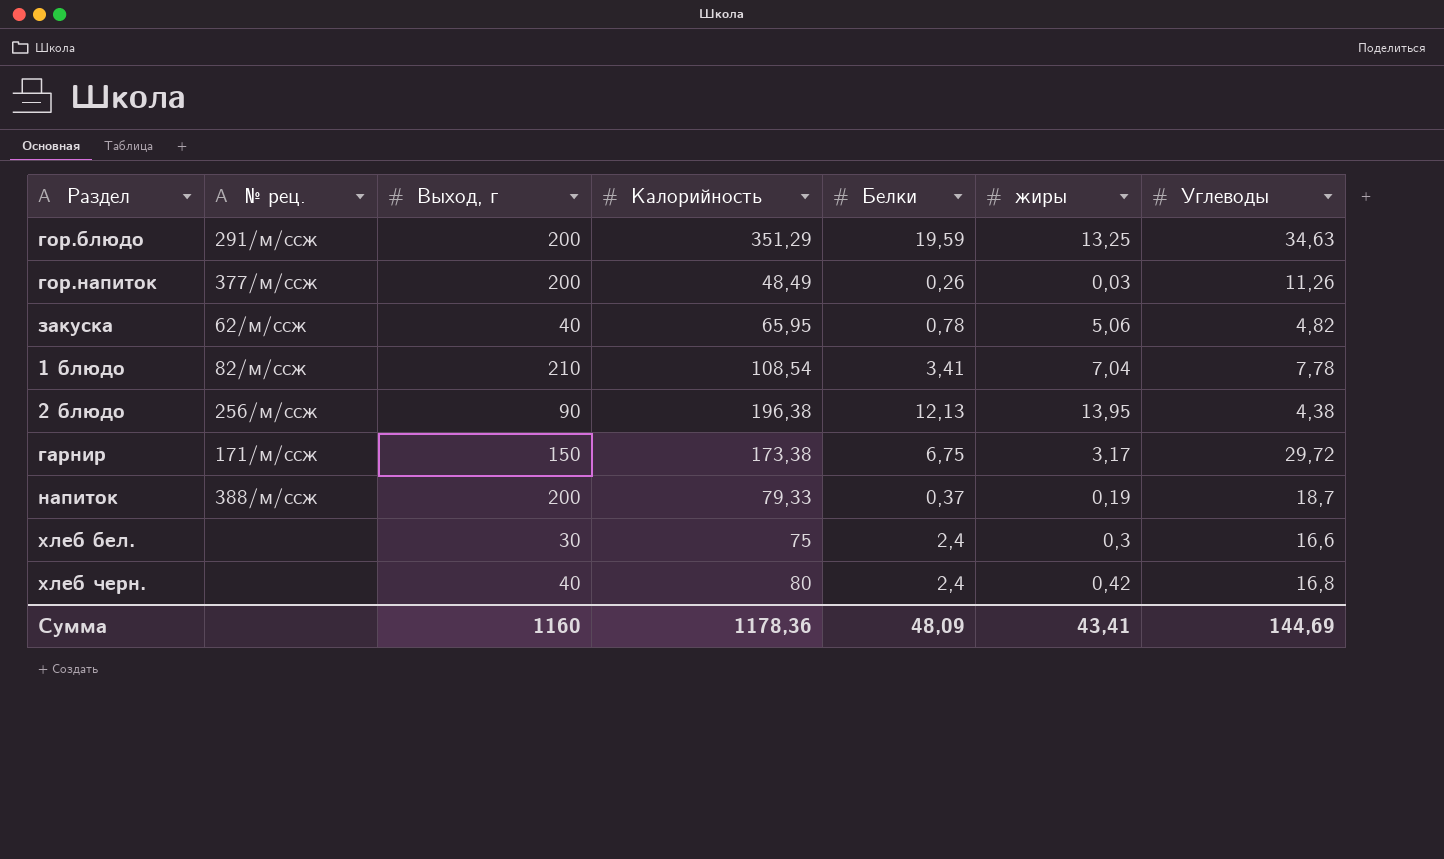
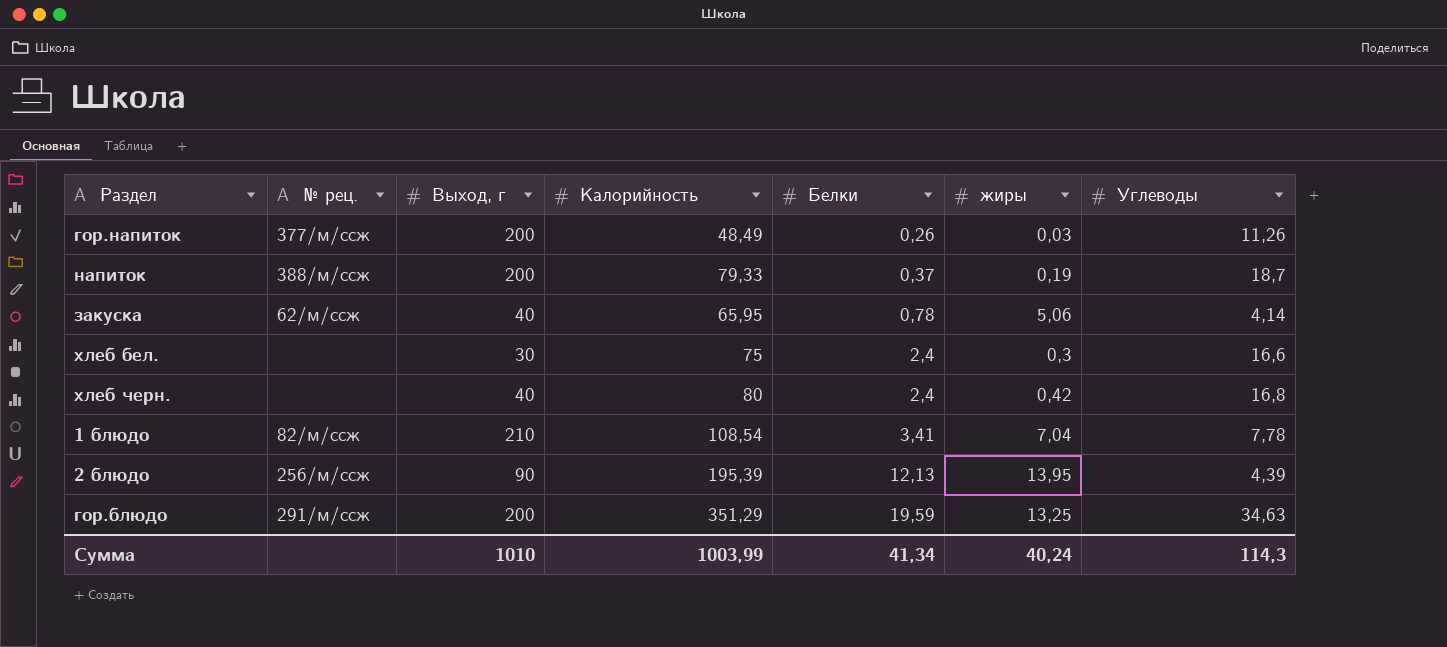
row order: none -> Белки ascending
row гарнир: 171/м/ссж | 150 | 173,38 | 6,75 | 3,17 | 29,72 -> none
закуска | Углеводы: 4,82 -> 4,14
2 блюдо | Калорийность: 196,38 -> 195,39
2 блюдо | Углеводы: 4,38 -> 4,39
Сумма | Выход, г: 1160 -> 1010
Сумма | Калорийность: 1178,36 -> 1003,99
Сумма | Белки: 48,09 -> 41,34
Сумма | жиры: 43,41 -> 40,24
Сумма | Углеводы: 144,69 -> 114,3

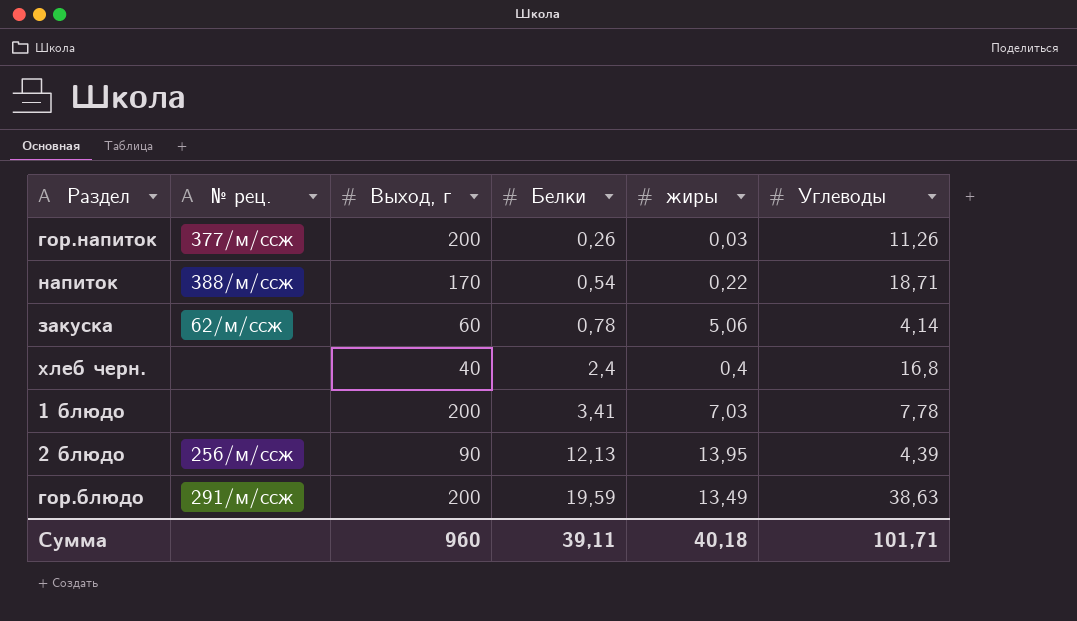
column Калорийность | position: 4 -> none
row хлеб бел.: none | 30 | 75 | 2,4 | 0,3 | 16,6 -> none
напиток | Выход, г: 200 -> 170
напиток | Белки: 0,37 -> 0,54
напиток | жиры: 0,19 -> 0,22
напиток | Углеводы: 18,7 -> 18,71
закуска | Выход, г: 40 -> 60
хлеб черн. | жиры: 0,42 -> 0,4
1 блюдо | № рец.: 82/м/ссж -> none
1 блюдо | Выход, г: 210 -> 200
1 блюдо | жиры: 7,04 -> 7,03
гор.блюдо | жиры: 13,25 -> 13,49
гор.блюдо | Углеводы: 34,63 -> 38,63
Сумма | Выход, г: 1010 -> 960
Сумма | Белки: 41,34 -> 39,11
Сумма | жиры: 40,24 -> 40,18
Сумма | Углеводы: 114,3 -> 101,71

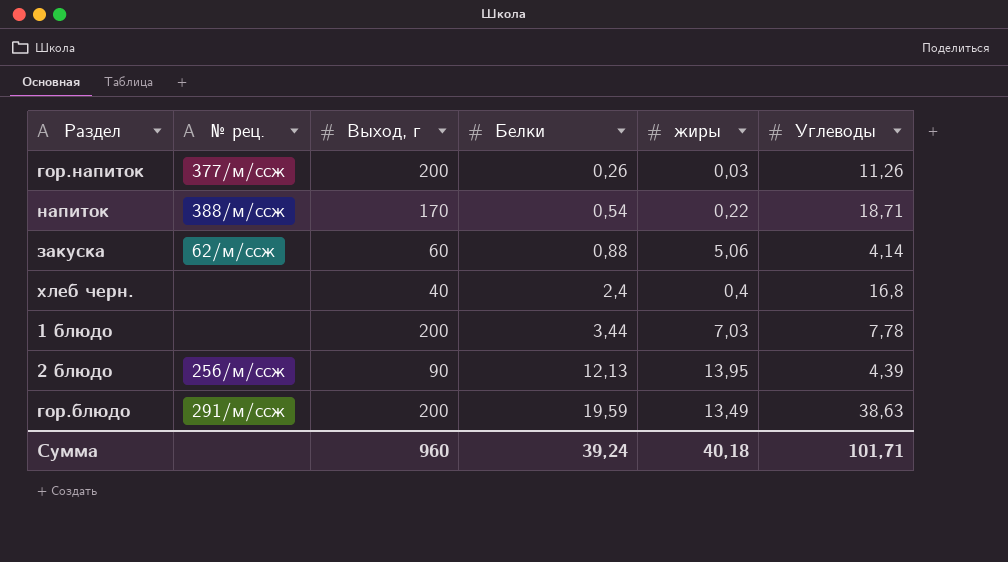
закуска | Белки: 0,78 -> 0,88
1 блюдо | Белки: 3,41 -> 3,44
Сумма | Белки: 39,11 -> 39,24

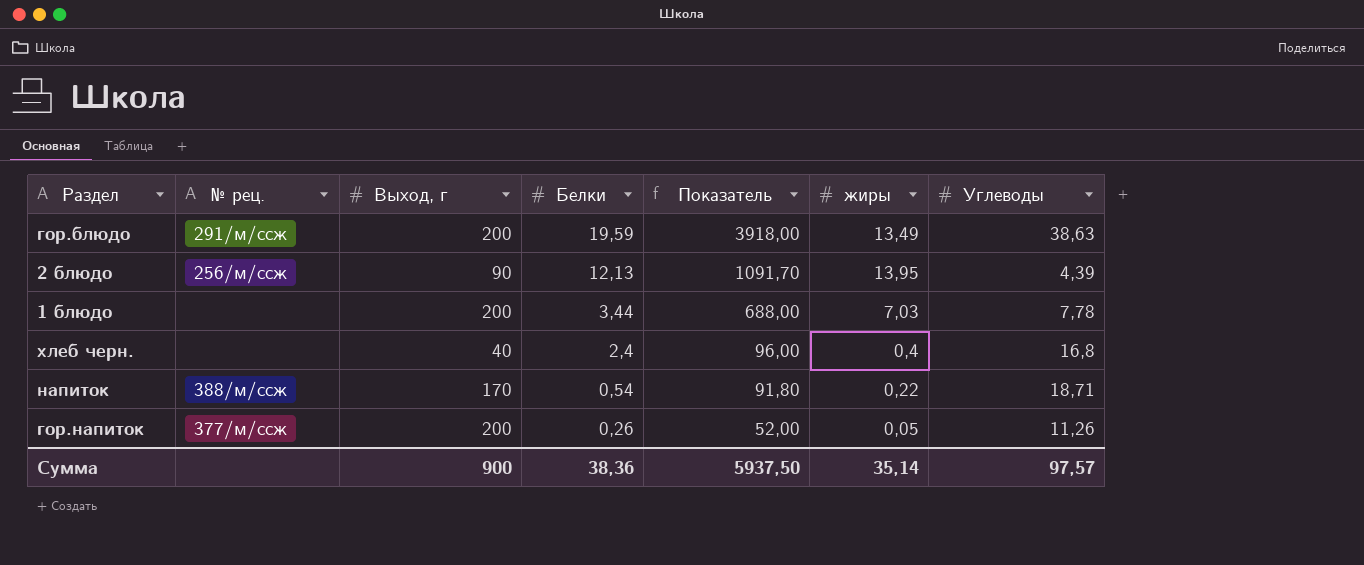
row order: Белки ascending -> Белки descending
column Показатель | formula: none -> [Выход, г] * [Белки]
row закуска: 62/м/ссж | 60 | 0,88 | 5,06 | 4,14 -> none
гор.напиток | жиры: 0,03 -> 0,05
Сумма | Выход, г: 960 -> 900
Сумма | Белки: 39,24 -> 38,36
Сумма | жиры: 40,18 -> 35,14
Сумма | Углеводы: 101,71 -> 97,57

